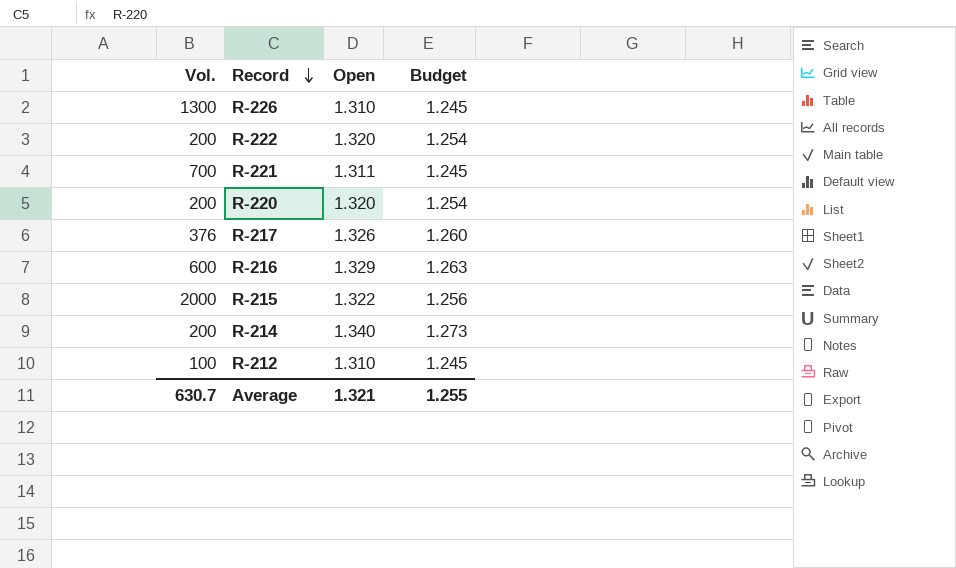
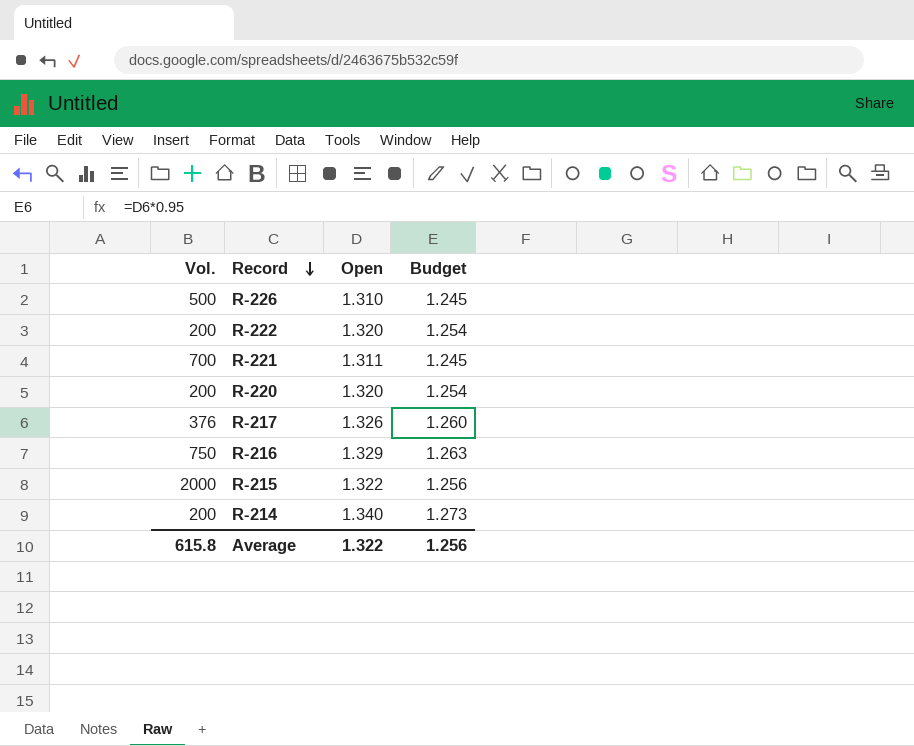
row R-212: 100 | 1.310 | 1.245 -> none
R-226 | Vol.: 1300 -> 500
R-216 | Vol.: 600 -> 750
Average | Vol.: 630.7 -> 615.8
Average | Open: 1.321 -> 1.322
Average | Budget: 1.255 -> 1.256

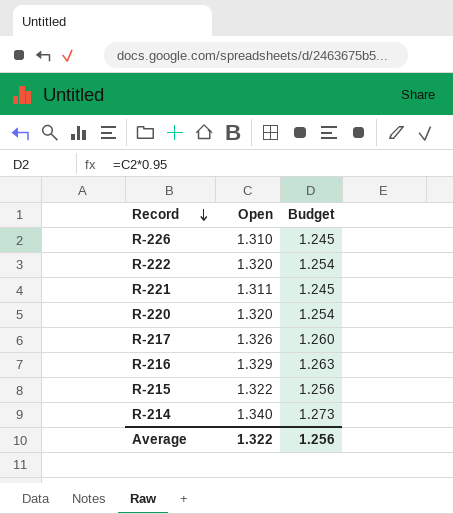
column Vol. | position: 1 -> none

